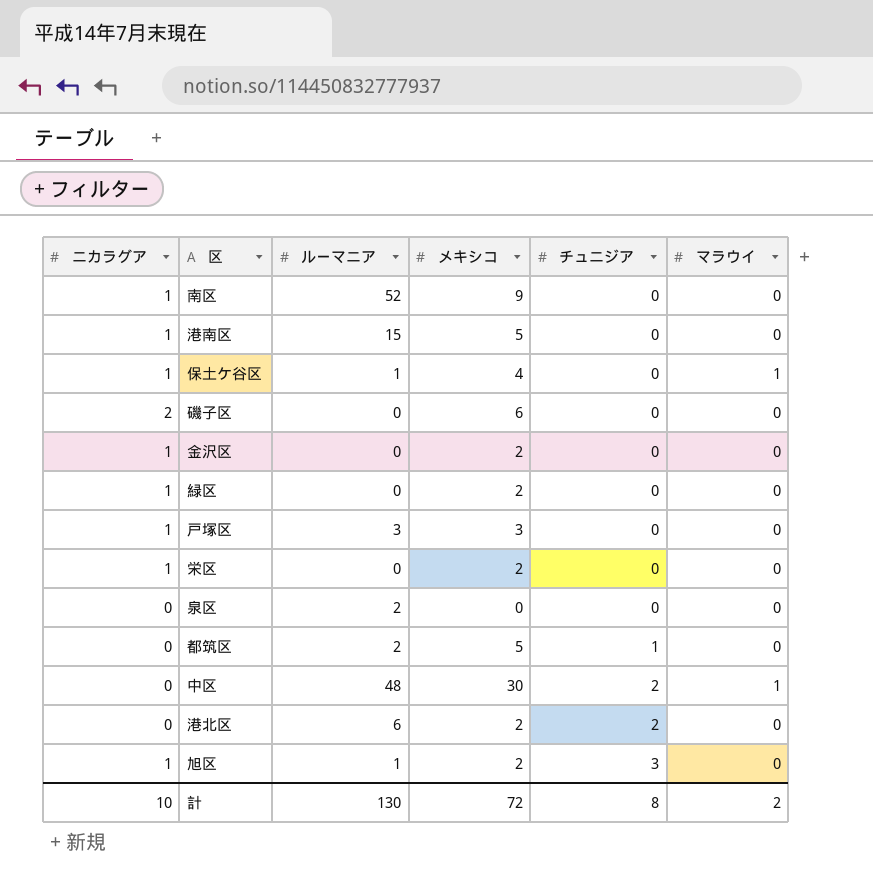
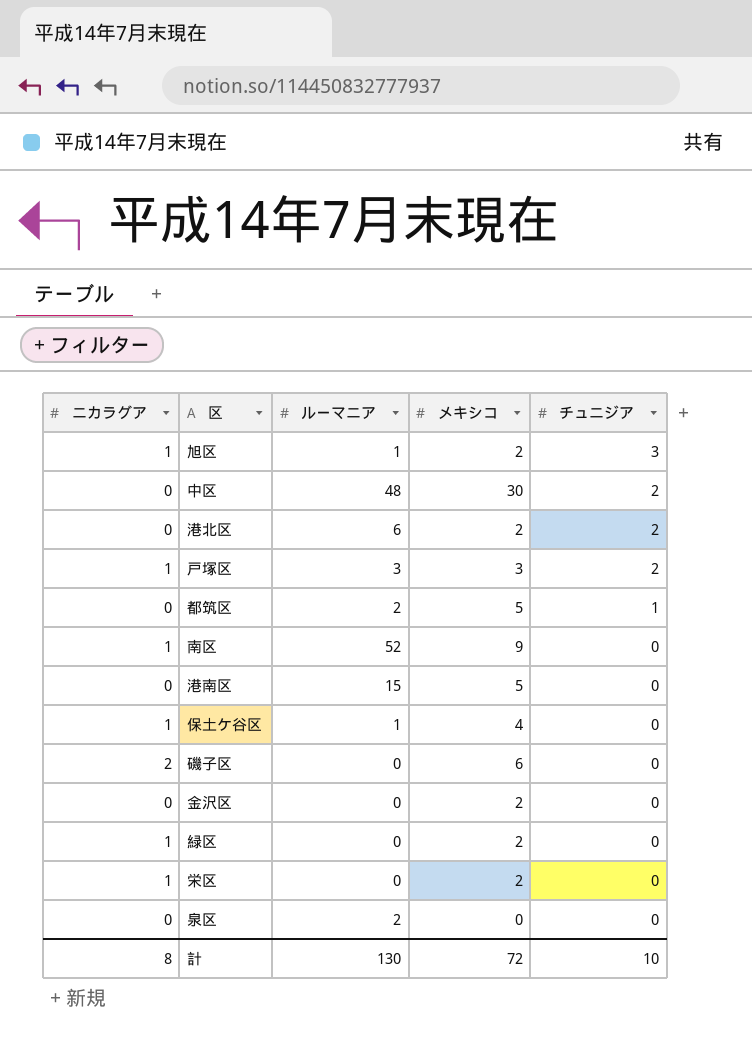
row order: チュニジア ascending -> チュニジア descending
column マラウイ | position: 6 -> none
戸塚区 | チュニジア: 0 -> 2
港南区 | ニカラグア: 1 -> 0
金沢区 | ニカラグア: 1 -> 0
計 | ニカラグア: 10 -> 8
計 | チュニジア: 8 -> 10

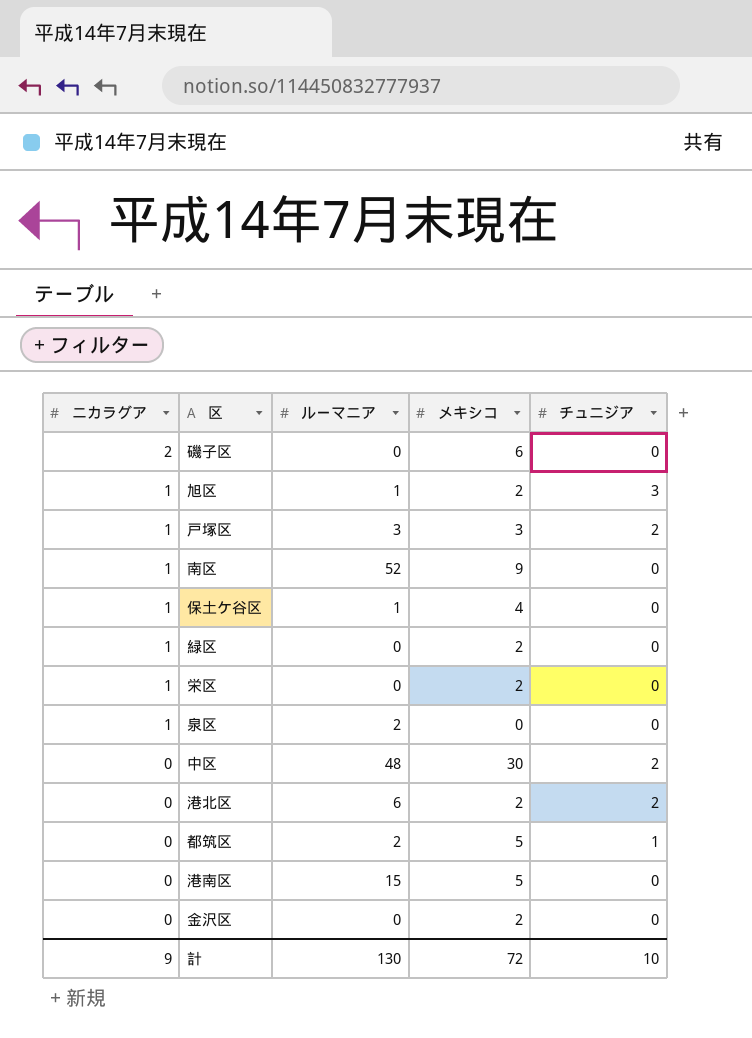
row order: チュニジア descending -> ニカラグア descending
泉区 | ニカラグア: 0 -> 1
計 | ニカラグア: 8 -> 9

